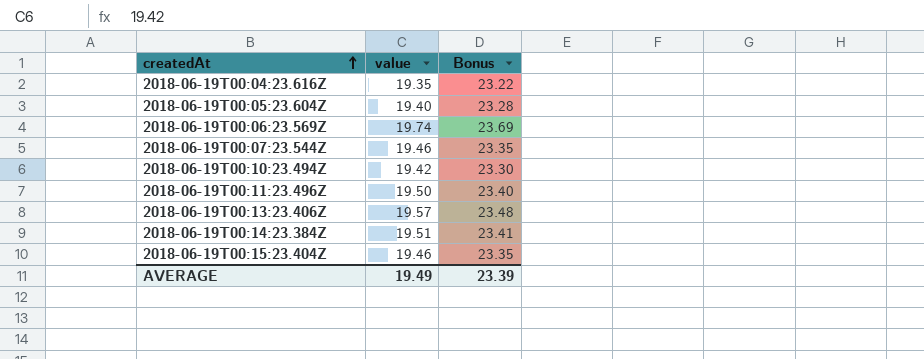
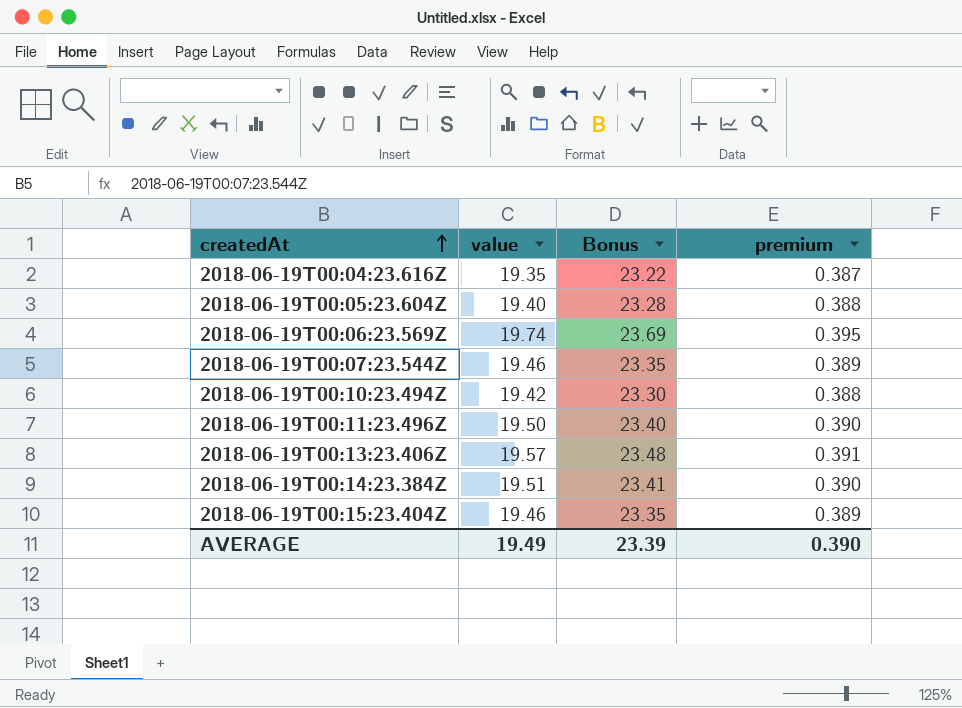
column premium | formula: none -> [value] * 0.02

